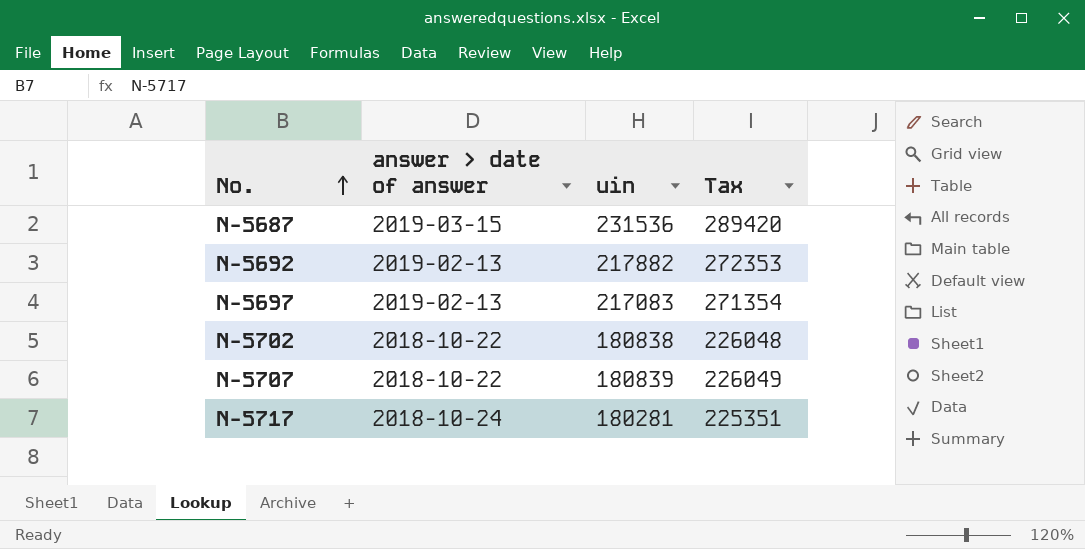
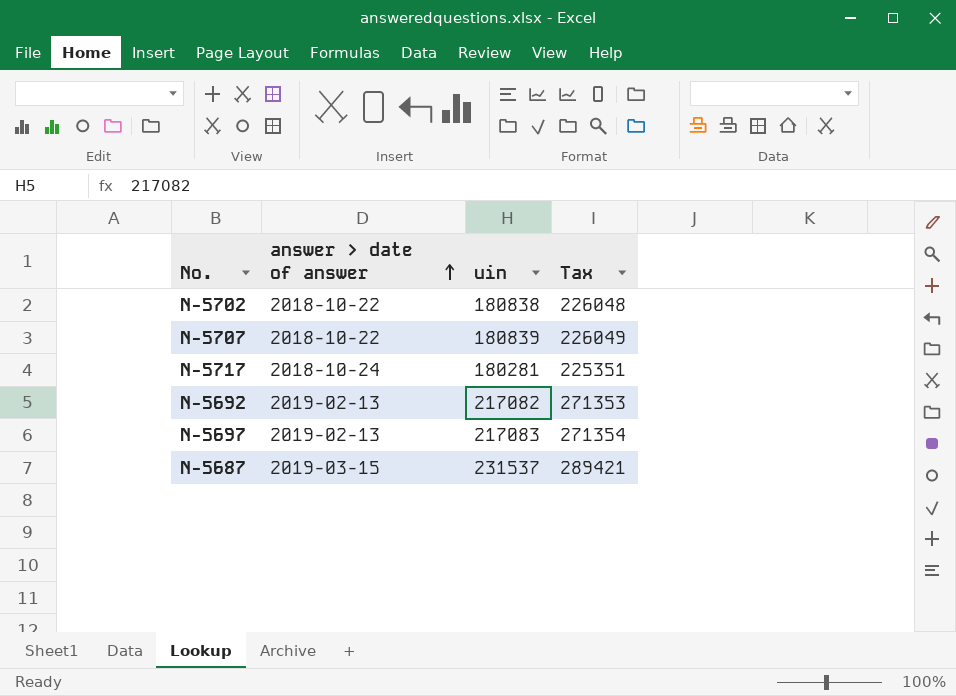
row order: No. ascending -> answer > date of answer ascending
N-5692 | uin: 217882 -> 217082
N-5692 | Tax: 272353 -> 271353
N-5687 | uin: 231536 -> 231537
N-5687 | Tax: 289420 -> 289421

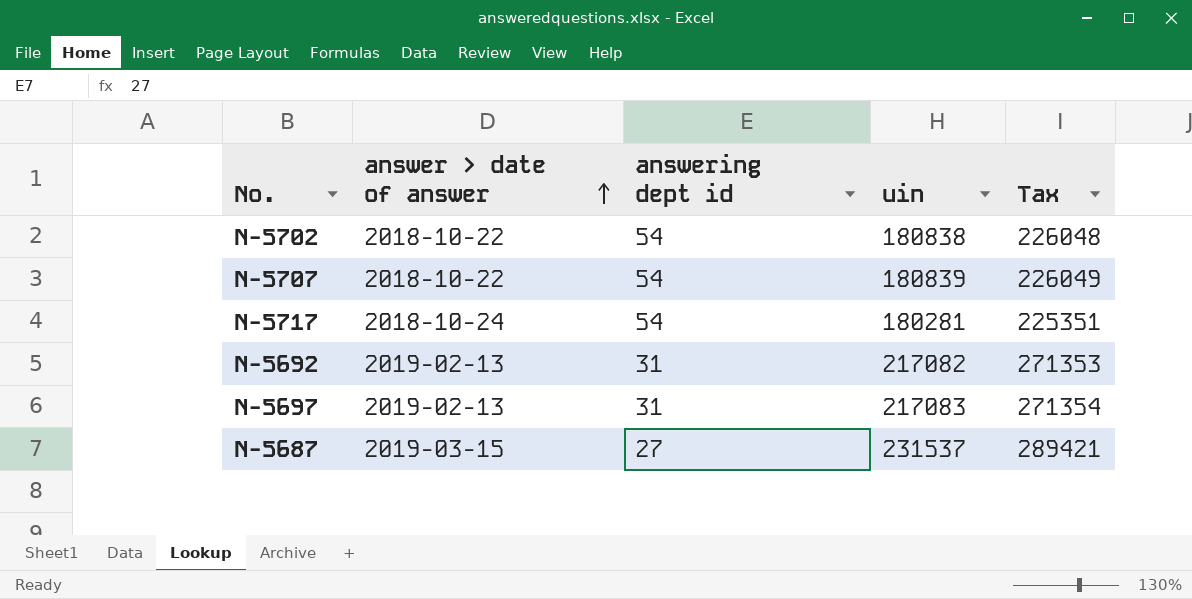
column answering dept id | position: none -> 3

